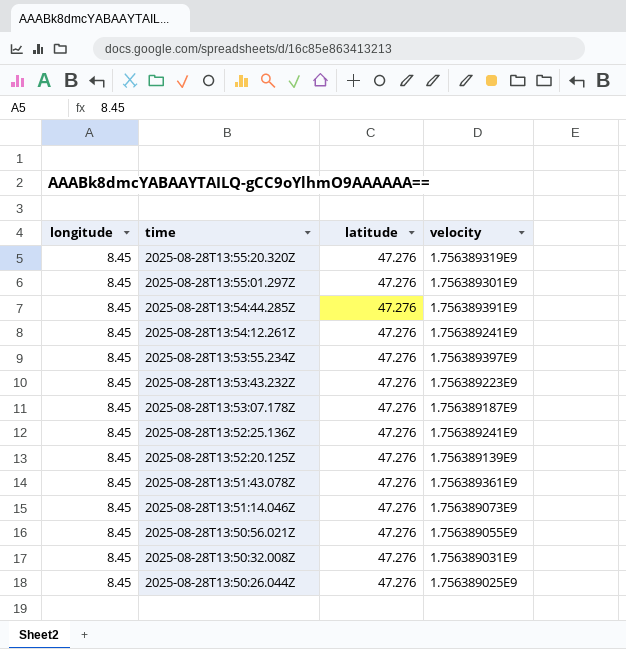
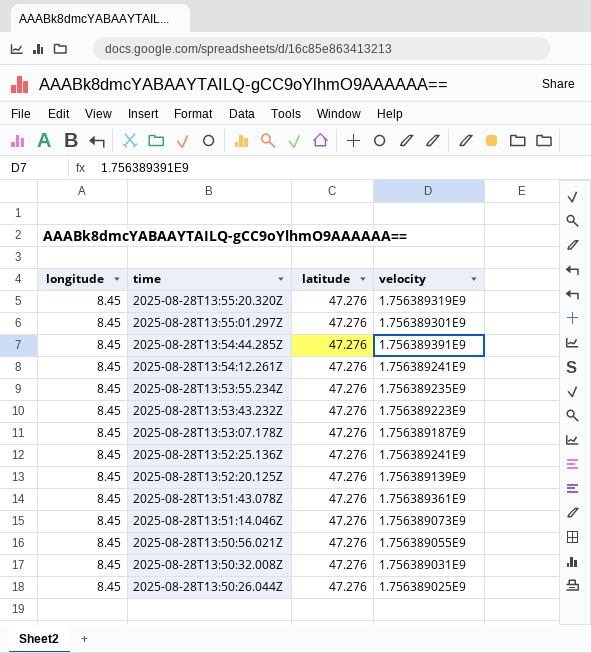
2025-08-28T13:53:55.234Z | velocity: 1.756389397E9 -> 1.756389235E9

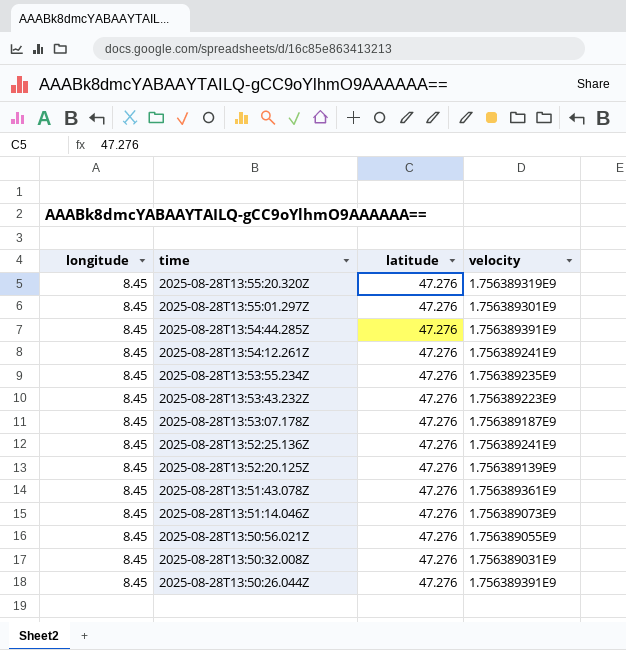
2025-08-28T13:50:26.044Z | velocity: 1.756389025E9 -> 1.756389391E9

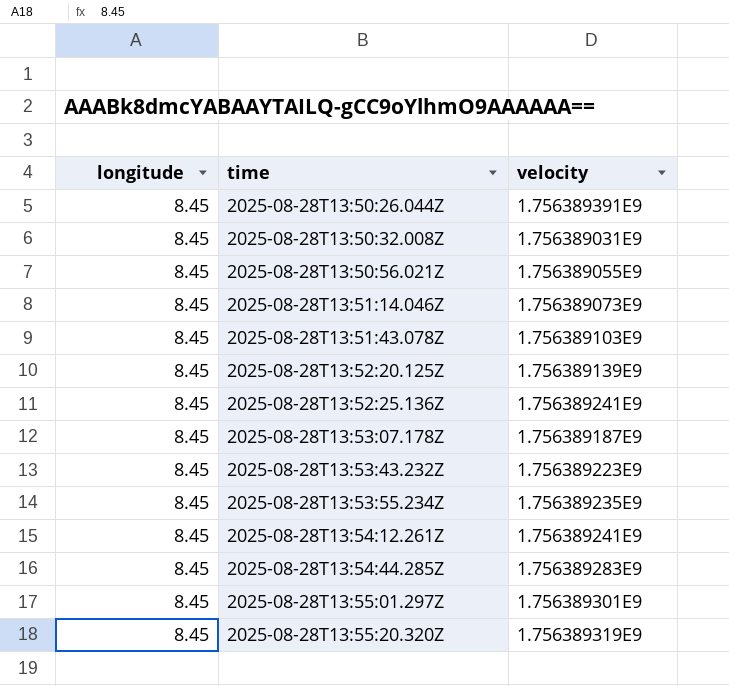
row order: time descending -> time ascending
column latitude | position: 3 -> none
2025-08-28T13:51:43.078Z | velocity: 1.756389361E9 -> 1.756389103E9
2025-08-28T13:54:44.285Z | velocity: 1.756389391E9 -> 1.756389283E9

